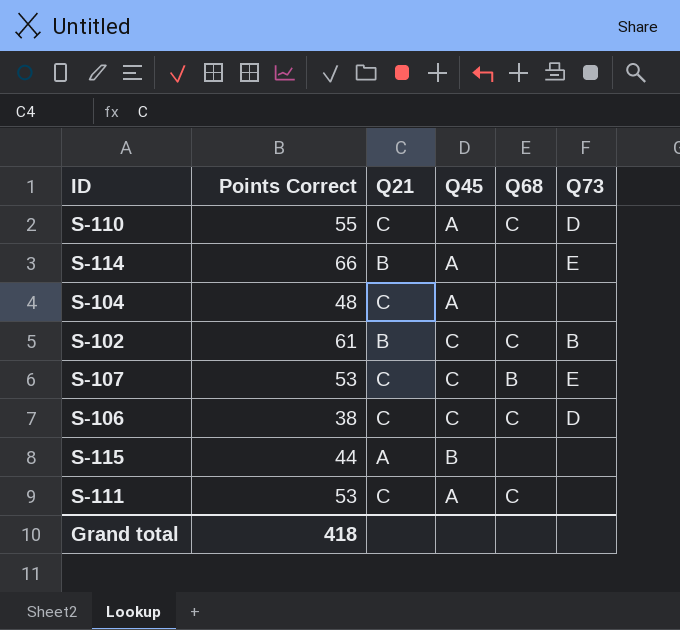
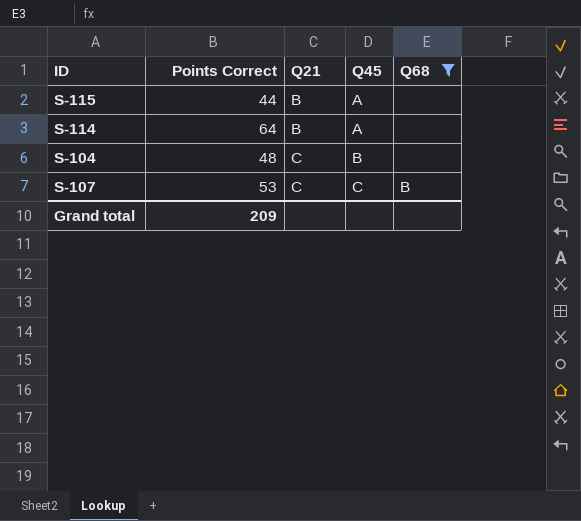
filter: none -> Q68 != C
row order: none -> Q21 ascending
column Q73 | position: 6 -> none
S-115 | Q21: A -> B
S-115 | Q45: B -> A
S-114 | Points Correct: 66 -> 64
S-104 | Q45: A -> B
Grand total | Points Correct: 418 -> 209

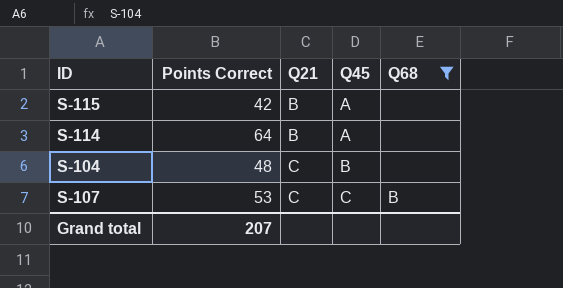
S-115 | Points Correct: 44 -> 42
Grand total | Points Correct: 209 -> 207

